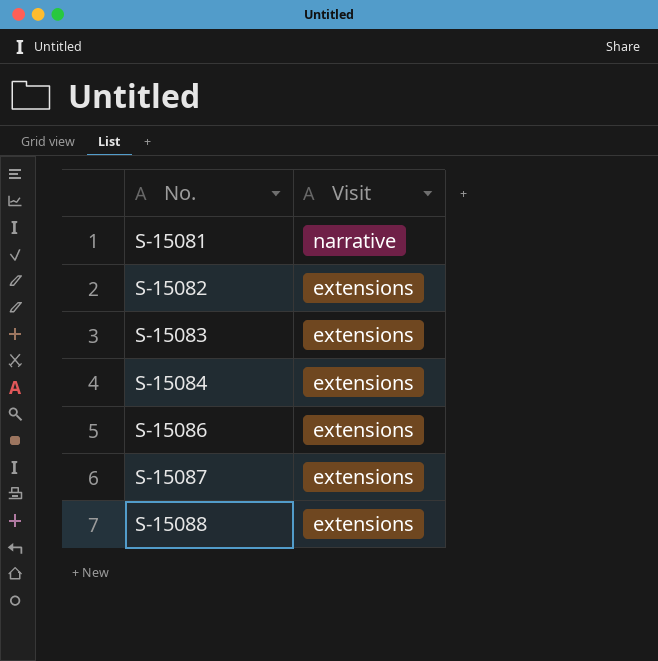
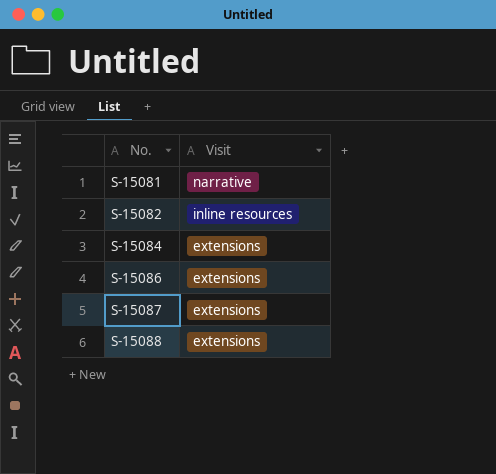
row S-15083: extensions -> none
S-15082 | Visit: extensions -> inline resources

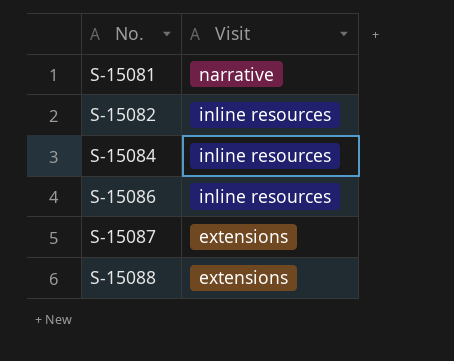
S-15084 | Visit: extensions -> inline resources
S-15086 | Visit: extensions -> inline resources

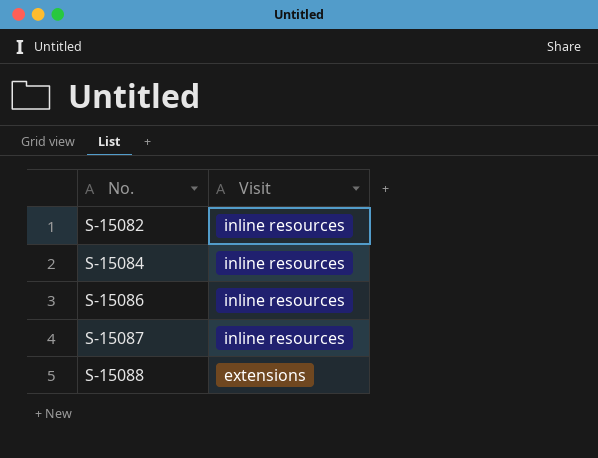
row S-15081: narrative -> none
S-15087 | Visit: extensions -> inline resources

